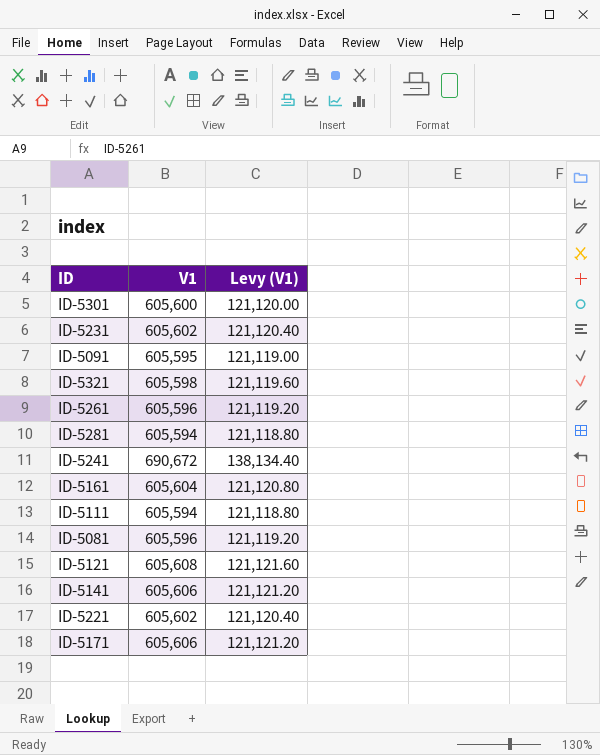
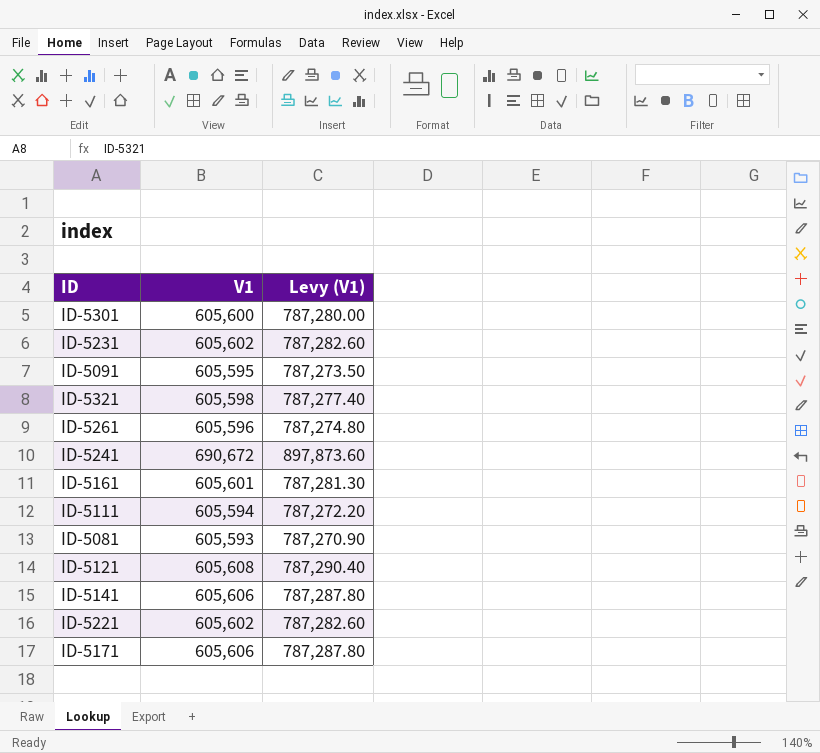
column Levy (V1) | formula: [V1] * 0.2 -> [V1] * 1.3
row ID-5281: 605,594 | 121,118.80 -> none
ID-5161 | V1: 605,604 -> 605,601
ID-5081 | V1: 605,596 -> 605,593

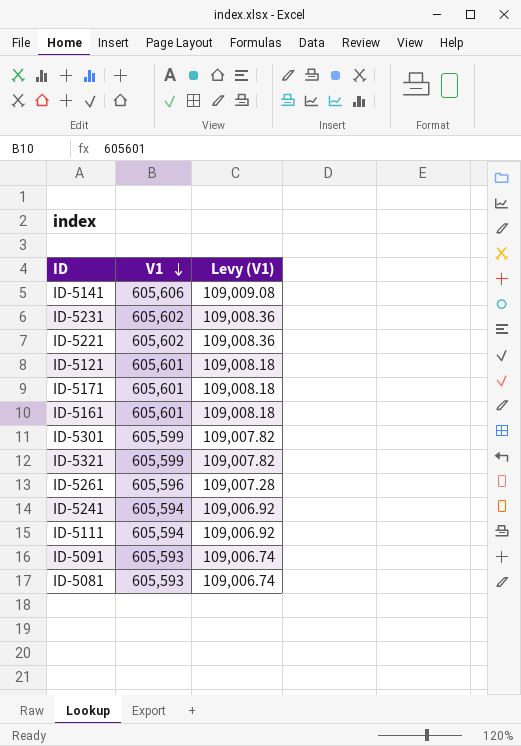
row order: none -> V1 descending
column Levy (V1) | formula: [V1] * 1.3 -> [V1] * 0.18
ID-5121 | V1: 605,608 -> 605,601
ID-5171 | V1: 605,606 -> 605,601
ID-5301 | V1: 605,600 -> 605,599
ID-5321 | V1: 605,598 -> 605,599
ID-5241 | V1: 690,672 -> 605,594
ID-5091 | V1: 605,595 -> 605,593

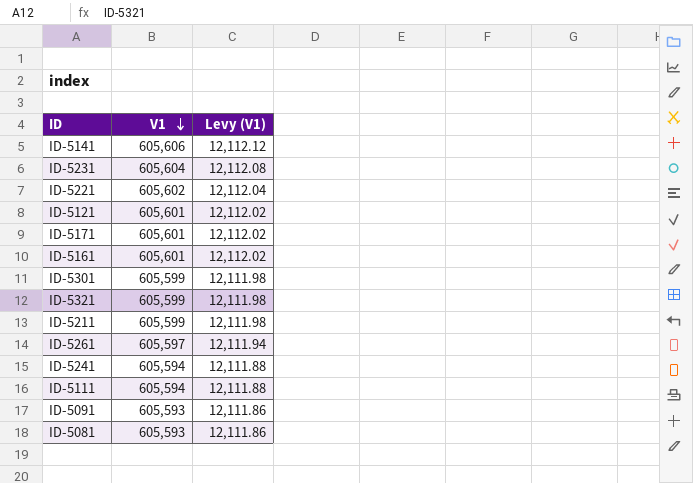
column Levy (V1) | formula: [V1] * 0.18 -> [V1] * 0.02
ID-5231 | V1: 605,602 -> 605,604
row ID-5211: none -> 605,599 | 12,111.98
ID-5261 | V1: 605,596 -> 605,597

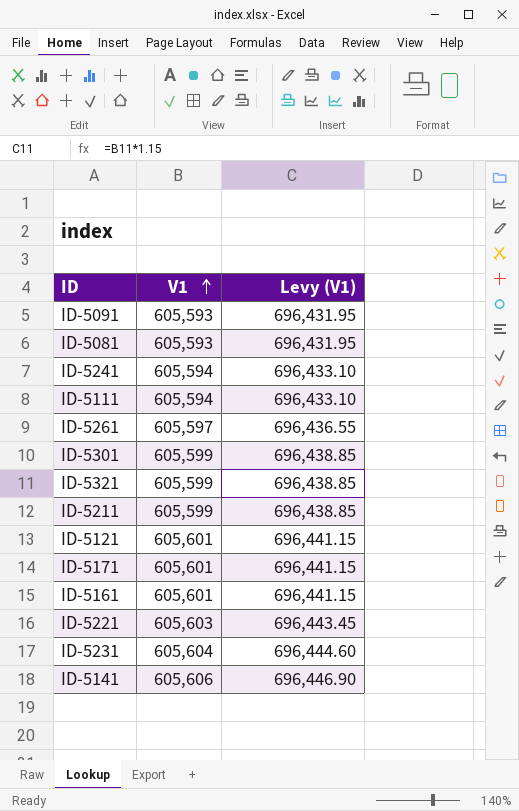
row order: V1 descending -> V1 ascending
column Levy (V1) | formula: [V1] * 0.02 -> [V1] * 1.15
ID-5221 | V1: 605,602 -> 605,603

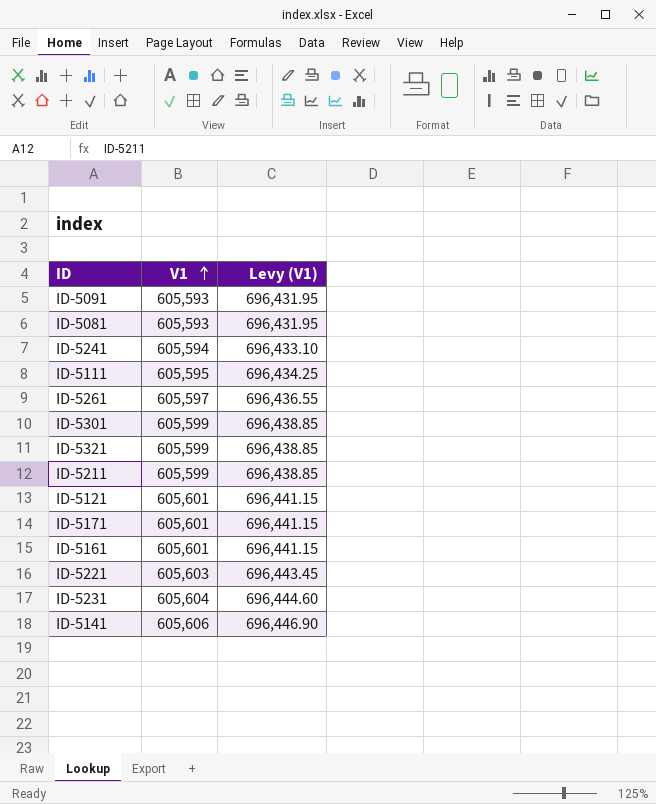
ID-5111 | V1: 605,594 -> 605,595
ID-5111 | Levy (V1): 696,433.10 -> 696,434.25

